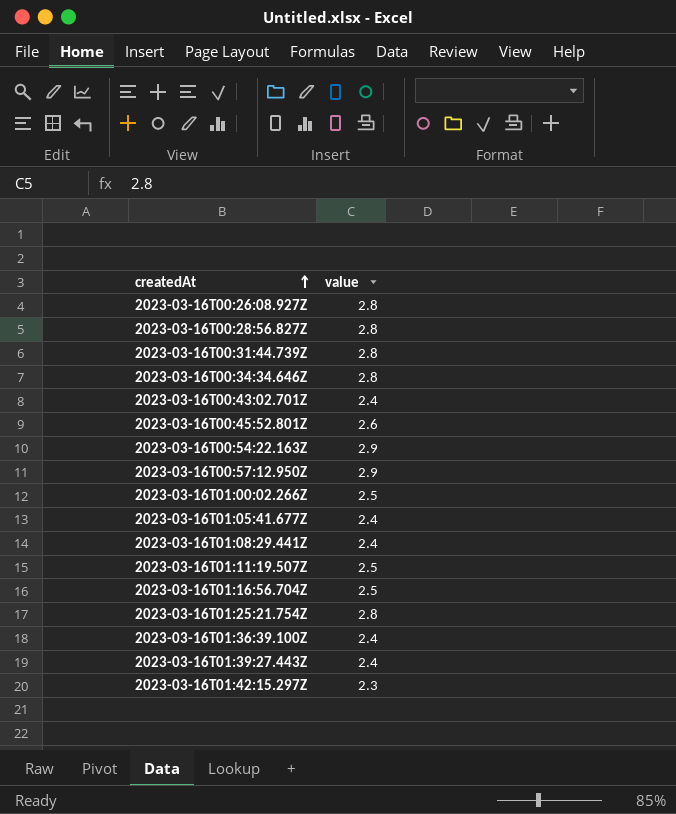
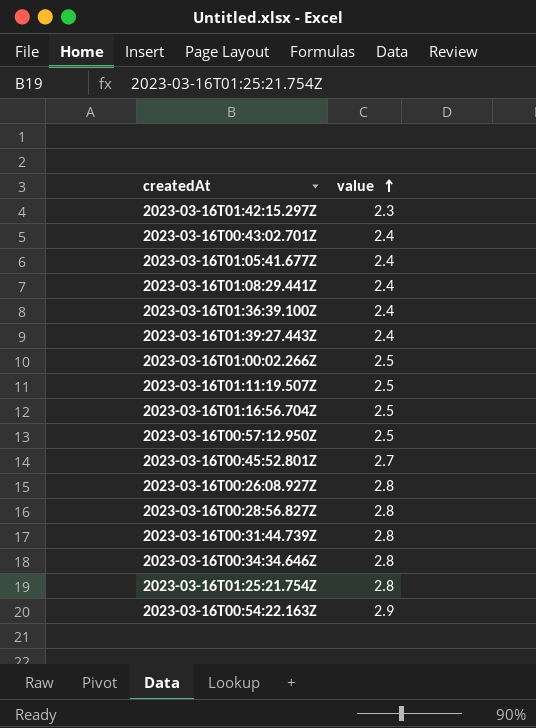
row order: createdAt ascending -> value ascending
2023-03-16T00:57:12.950Z | value: 2.9 -> 2.5
2023-03-16T00:45:52.801Z | value: 2.6 -> 2.7

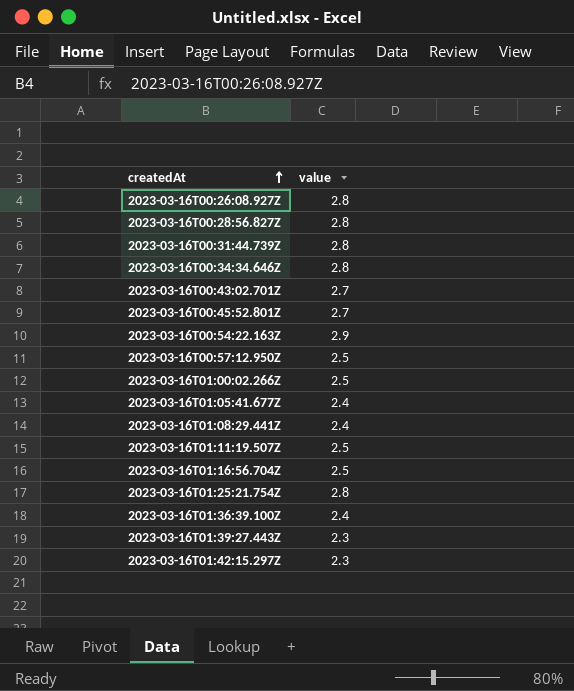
row order: value ascending -> createdAt ascending
2023-03-16T00:43:02.701Z | value: 2.4 -> 2.7
2023-03-16T01:39:27.443Z | value: 2.4 -> 2.3

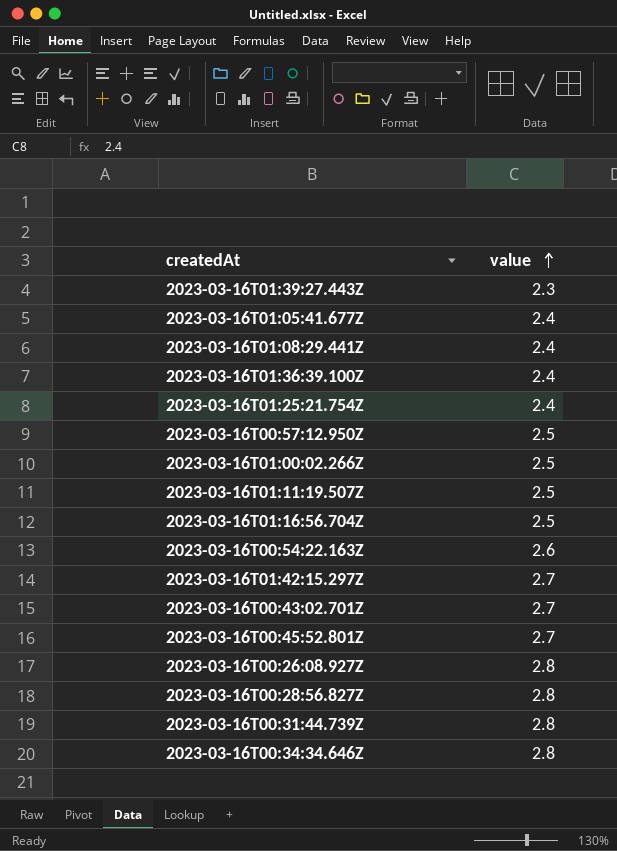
row order: createdAt ascending -> value ascending
2023-03-16T01:25:21.754Z | value: 2.8 -> 2.4
2023-03-16T00:54:22.163Z | value: 2.9 -> 2.6
2023-03-16T01:42:15.297Z | value: 2.3 -> 2.7

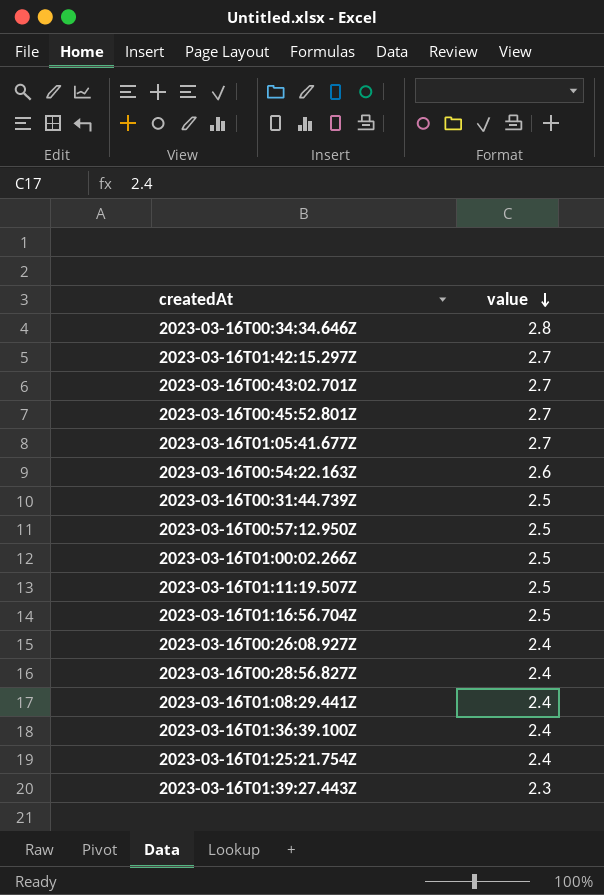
row order: value ascending -> value descending
2023-03-16T01:05:41.677Z | value: 2.4 -> 2.7
2023-03-16T00:31:44.739Z | value: 2.8 -> 2.5
2023-03-16T00:26:08.927Z | value: 2.8 -> 2.4
2023-03-16T00:28:56.827Z | value: 2.8 -> 2.4

